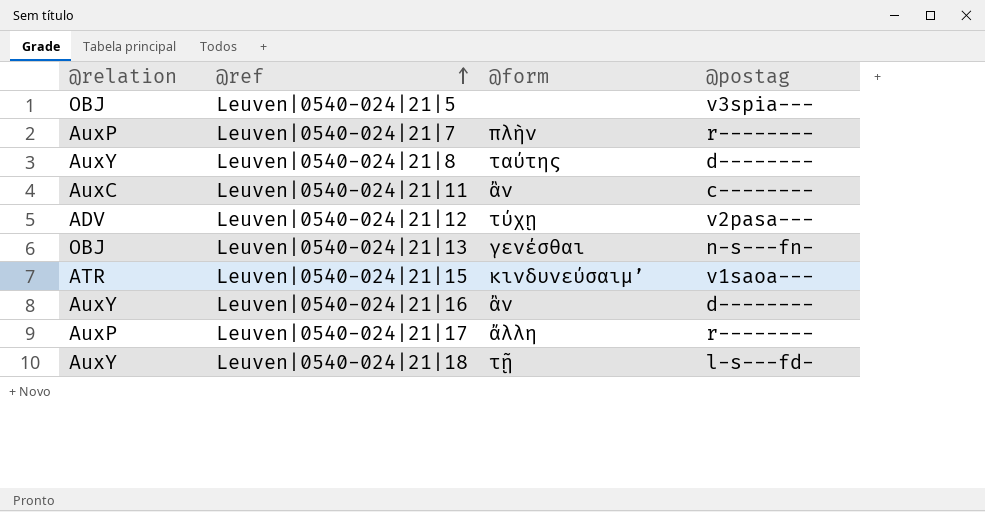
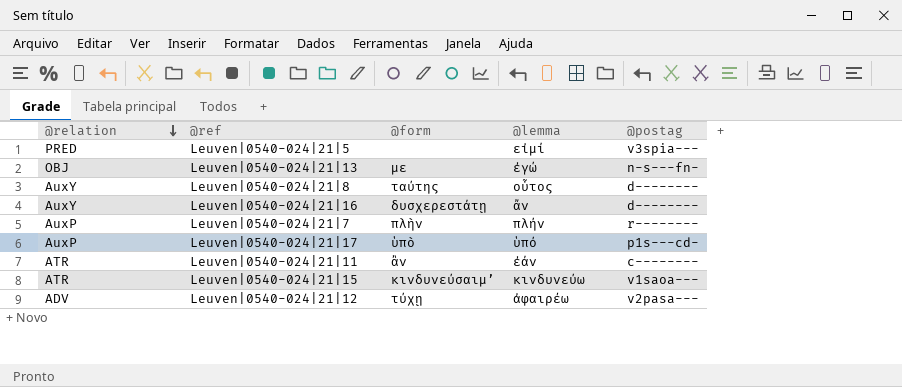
row order: @ref ascending -> @relation descending
column @lemma | position: none -> 4
row Leuven|0540-024|21|18: AuxY | τῇ | l-s---fd- -> none
Leuven|0540-024|21|5 | @relation: OBJ -> PRED
Leuven|0540-024|21|13 | @form: γενέσθαι -> με
Leuven|0540-024|21|16 | @form: ἂν -> δυσχερεστάτῃ
Leuven|0540-024|21|17 | @form: ἄλλη -> ὑπὸ
Leuven|0540-024|21|17 | @postag: r-------- -> p1s---cd-
Leuven|0540-024|21|11 | @relation: AuxC -> ATR

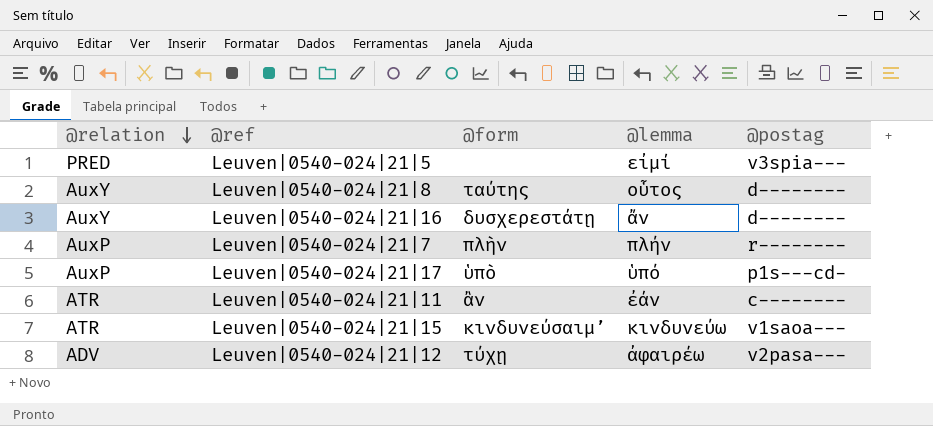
row Leuven|0540-024|21|13: OBJ | με | ἐγώ | n-s---fn- -> none

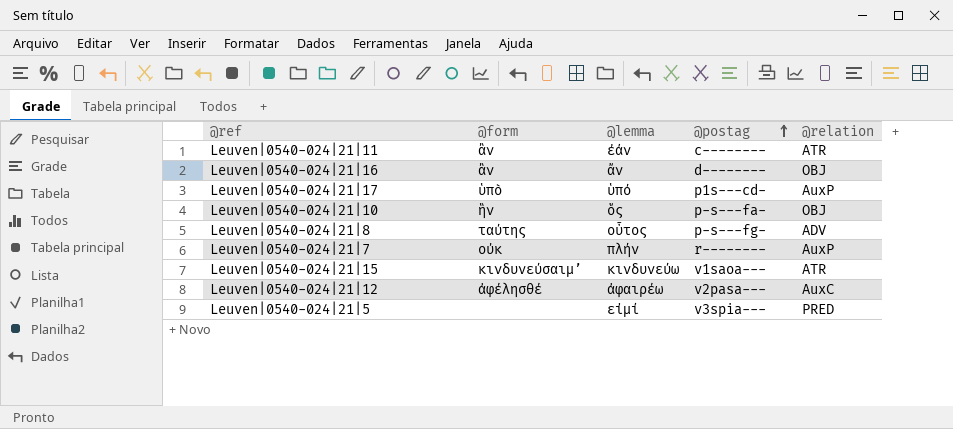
row order: @relation descending -> @postag ascending
column @relation | position: 1 -> 5
Leuven|0540-024|21|16 | @form: δυσχερεστάτῃ -> ἂν
Leuven|0540-024|21|16 | @relation: AuxY -> OBJ
row Leuven|0540-024|21|10: none -> ἣν | ὅς | p-s---fa- | OBJ
Leuven|0540-024|21|8 | @postag: d-------- -> p-s---fg-
Leuven|0540-024|21|8 | @relation: AuxY -> ADV
Leuven|0540-024|21|7 | @form: πλὴν -> οὐκ
Leuven|0540-024|21|12 | @form: τύχῃ -> ἀφέλησθέ
Leuven|0540-024|21|12 | @relation: ADV -> AuxC

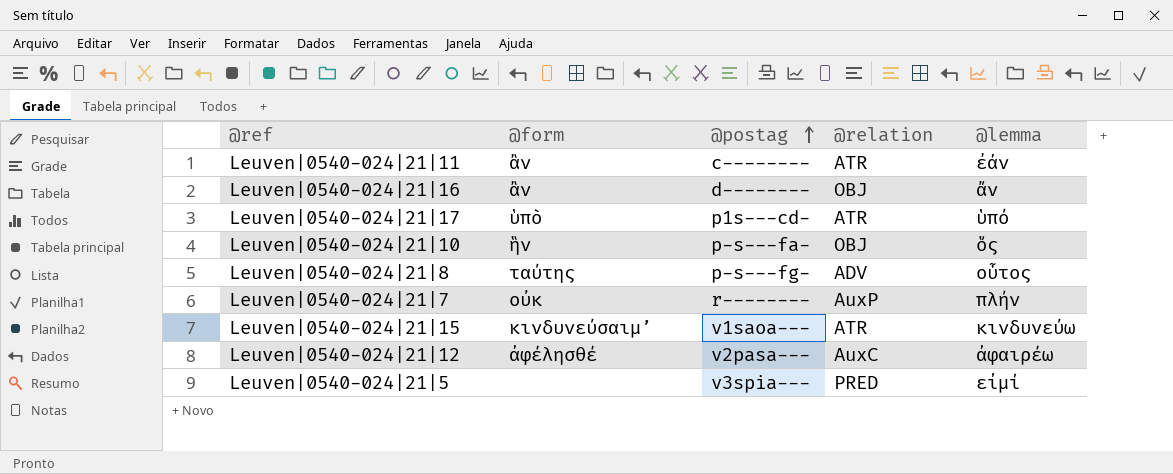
column @lemma | position: 3 -> 5
Leuven|0540-024|21|17 | @relation: AuxP -> ATR

